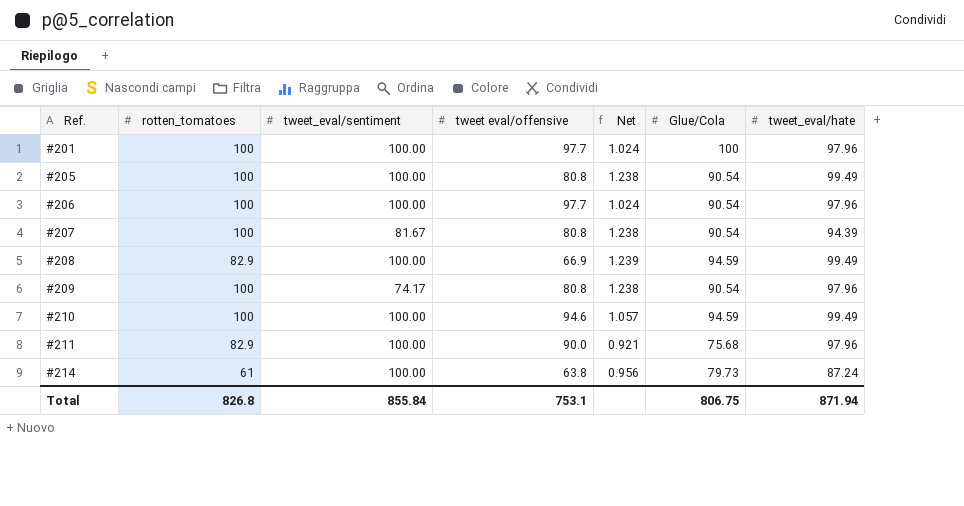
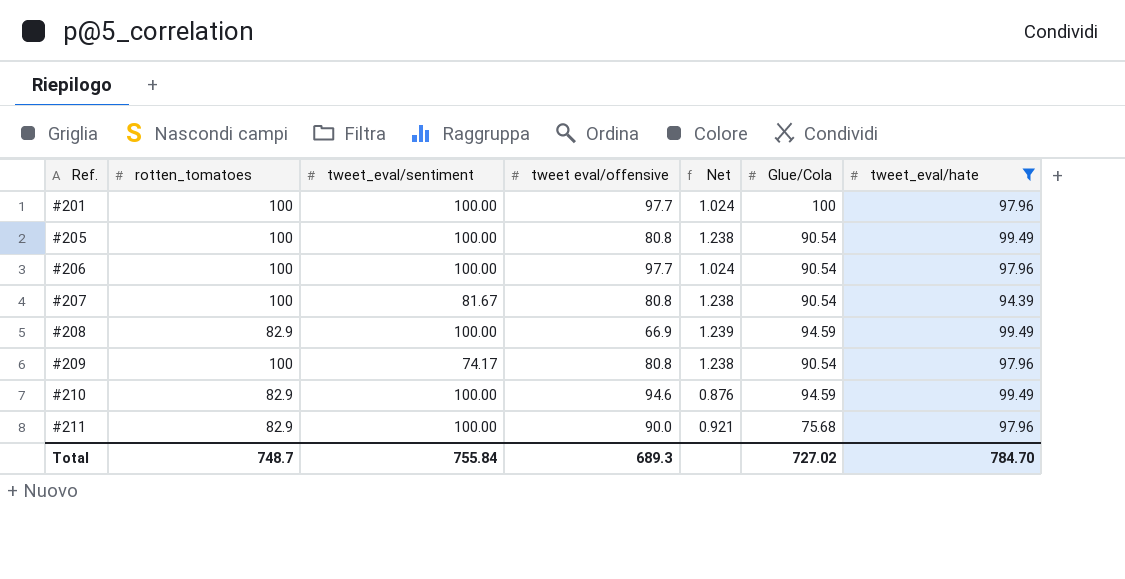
filter: none -> tweet_eval/hate != 87.24
#210 | rotten_tomatoes: 100 -> 82.9
#210 | Net: 1.057 -> 0.876
Total | rotten_tomatoes: 826.8 -> 748.7
Total | tweet_eval/sentiment: 855.84 -> 755.84
Total | tweet eval/offensive: 753.1 -> 689.3
Total | Glue/Cola: 806.75 -> 727.02
Total | tweet_eval/hate: 871.94 -> 784.70

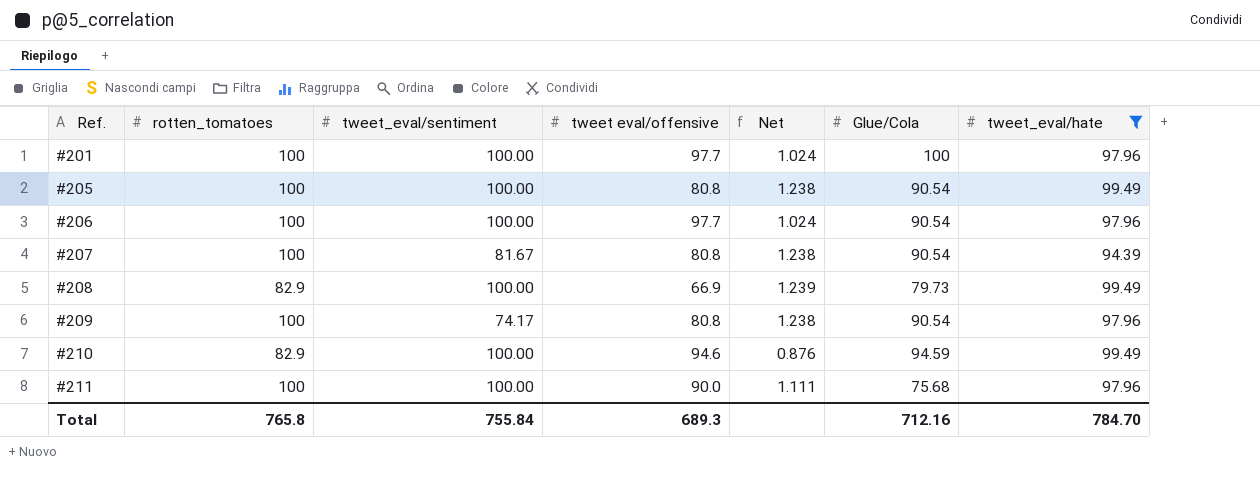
#208 | Glue/Cola: 94.59 -> 79.73
#211 | rotten_tomatoes: 82.9 -> 100
#211 | Net: 0.921 -> 1.111
Total | rotten_tomatoes: 748.7 -> 765.8
Total | Glue/Cola: 727.02 -> 712.16

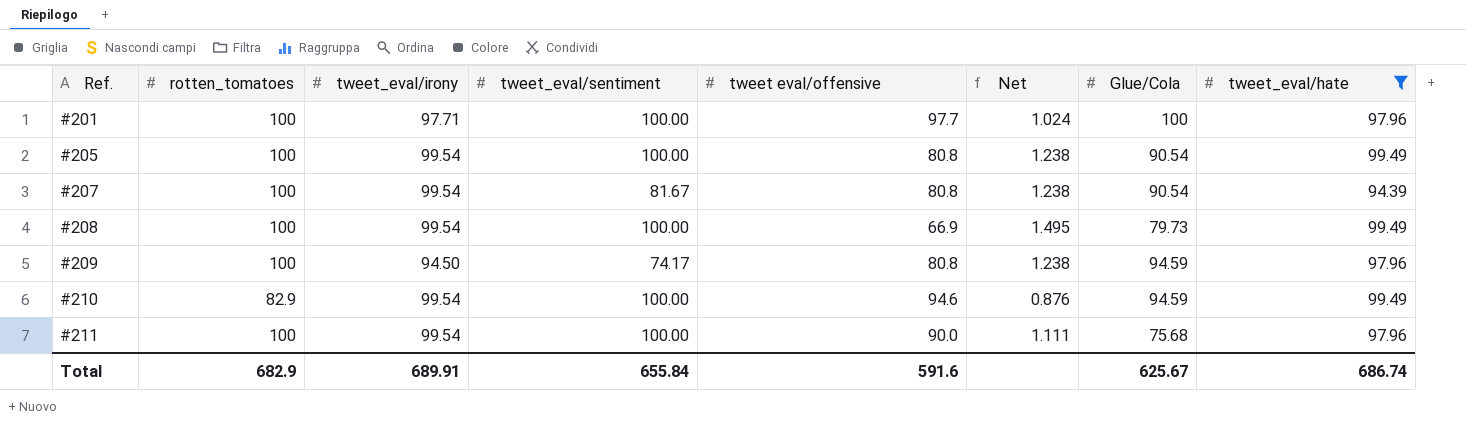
column tweet_eval/irony | position: none -> 3
row #206: 100 | 100.00 | 97.7 | 1.024 | 90.54 | 97.96 -> none
#208 | rotten_tomatoes: 82.9 -> 100
#208 | Net: 1.239 -> 1.495
#209 | Glue/Cola: 90.54 -> 94.59
Total | rotten_tomatoes: 765.8 -> 682.9
Total | tweet_eval/sentiment: 755.84 -> 655.84
Total | tweet eval/offensive: 689.3 -> 591.6
Total | Glue/Cola: 712.16 -> 625.67
Total | tweet_eval/hate: 784.70 -> 686.74

